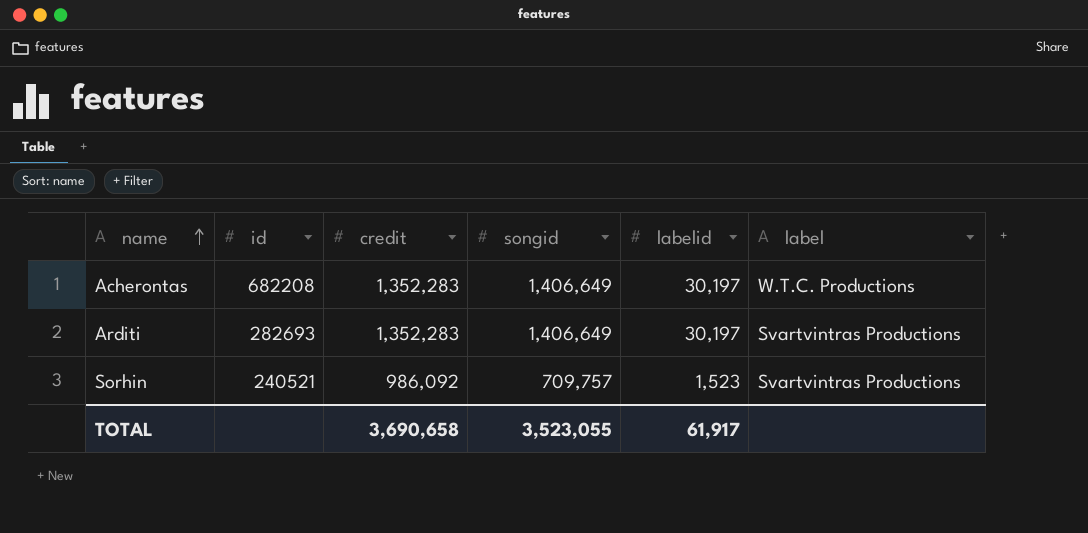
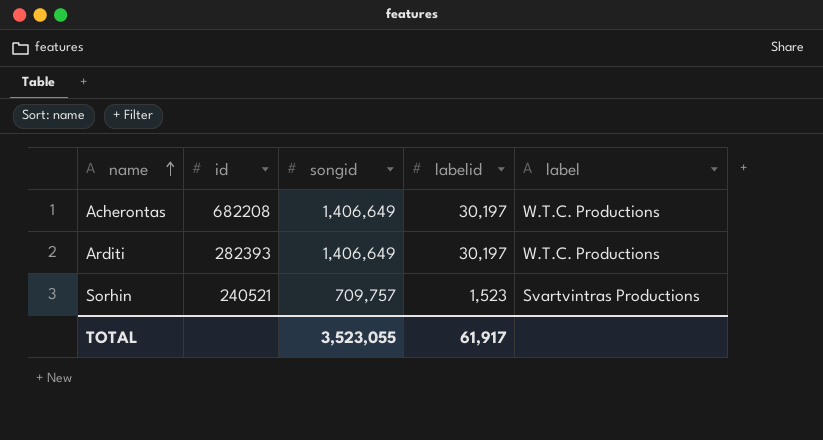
column credit | position: 3 -> none
Arditi | id: 282693 -> 282393
Arditi | label: Svartvintras Productions -> W.T.C. Productions

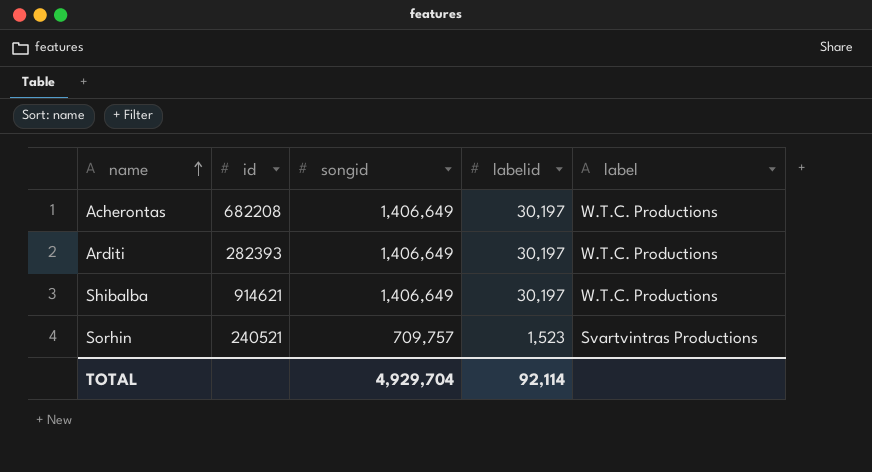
row Shibalba: none -> 914621 | 1,406,649 | 30,197 | W.T.C. Productions
TOTAL | songid: 3,523,055 -> 4,929,704
TOTAL | labelid: 61,917 -> 92,114

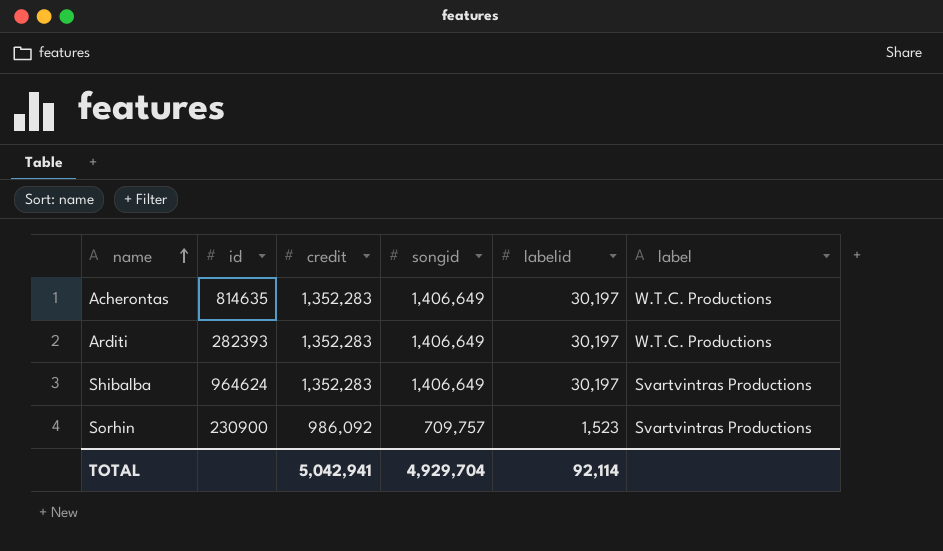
column credit | position: none -> 3
Acherontas | id: 682208 -> 814635
Shibalba | id: 914621 -> 964624
Shibalba | label: W.T.C. Productions -> Svartvintras Productions
Sorhin | id: 240521 -> 230900

